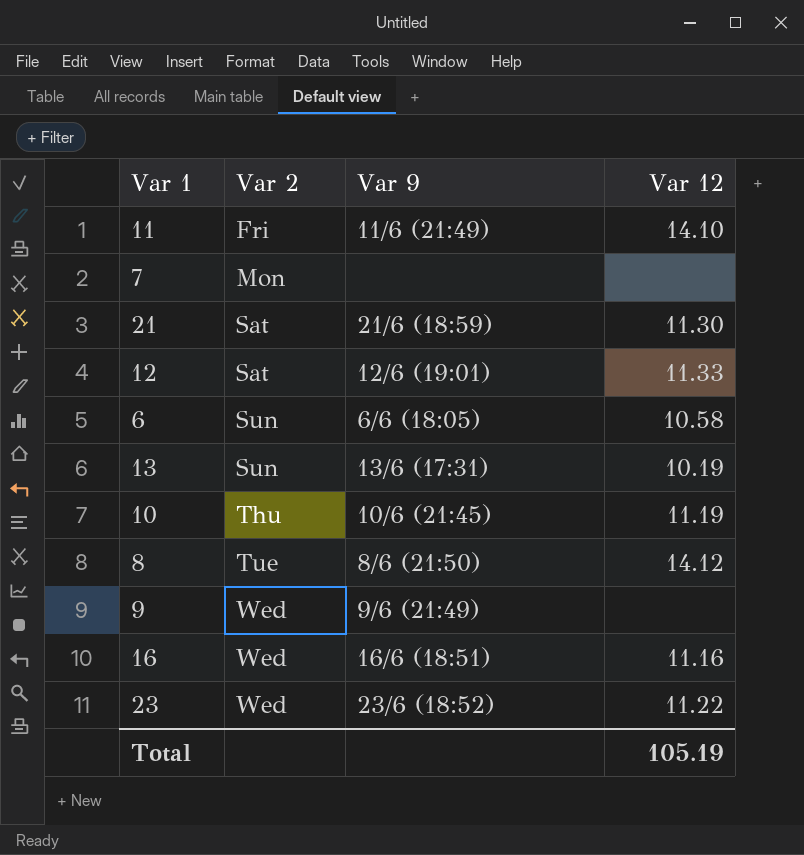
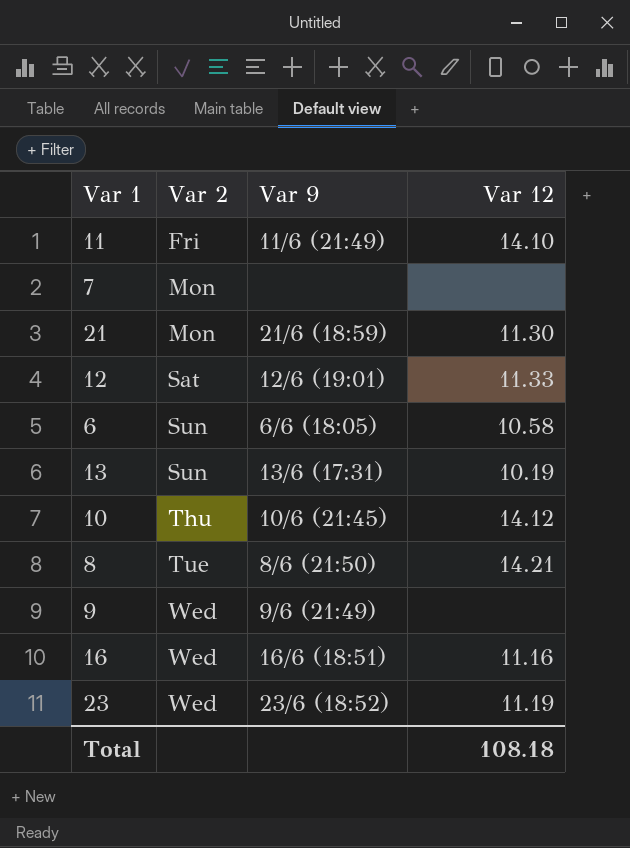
21 | Var 2: Sat -> Mon
10 | Var 12: 11.19 -> 14.12
8 | Var 12: 14.12 -> 14.21
23 | Var 12: 11.22 -> 11.19
Total | Var 12: 105.19 -> 108.18

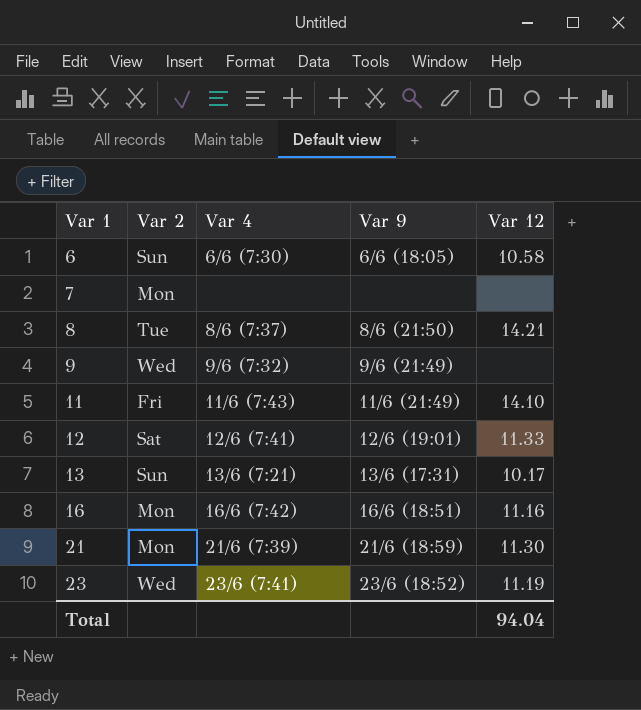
row order: Var 2 ascending -> Var 1 ascending
column Var 4 | position: none -> 3
row 10: Thu | 10/6 (21:45) | 14.12 -> none
13 | Var 12: 10.19 -> 10.17
16 | Var 2: Wed -> Mon
Total | Var 12: 108.18 -> 94.04

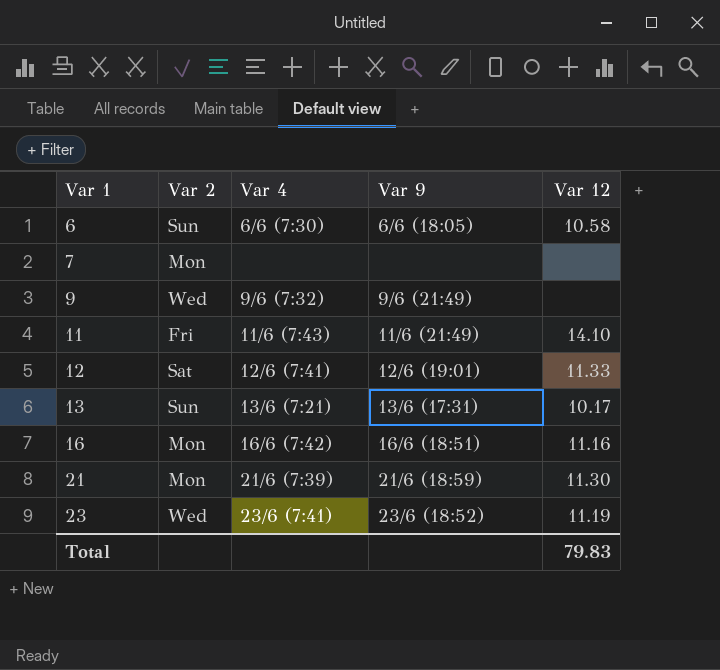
row 8: Tue | 8/6 (7:37) | 8/6 (21:50) | 14.21 -> none
Total | Var 12: 94.04 -> 79.83

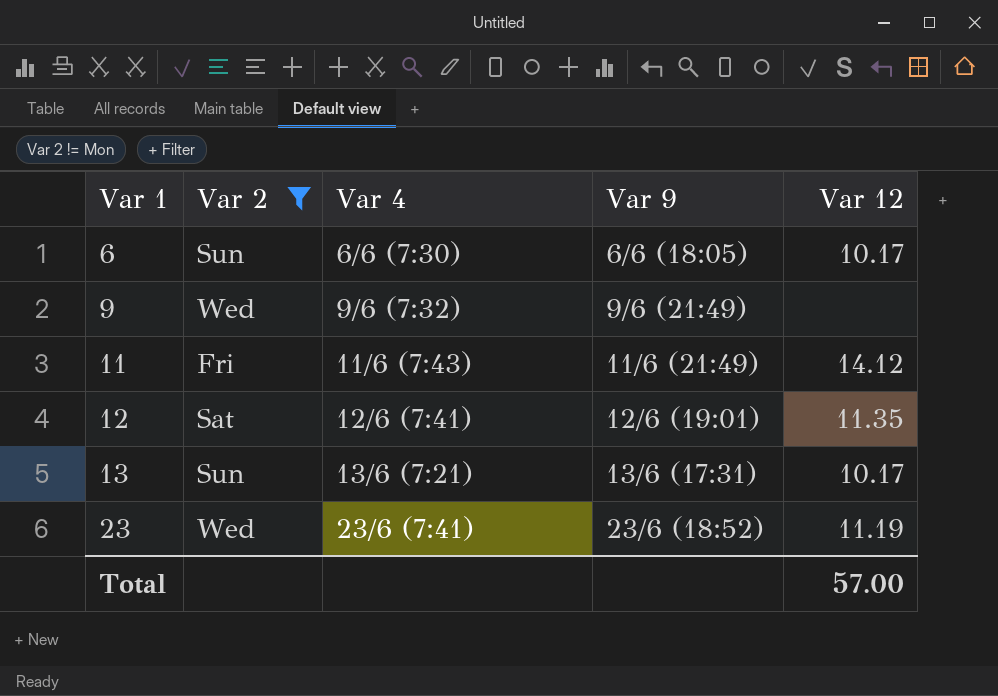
filter: none -> Var 2 != Mon
6 | Var 12: 10.58 -> 10.17
11 | Var 12: 14.10 -> 14.12
12 | Var 12: 11.33 -> 11.35
Total | Var 12: 79.83 -> 57.00

